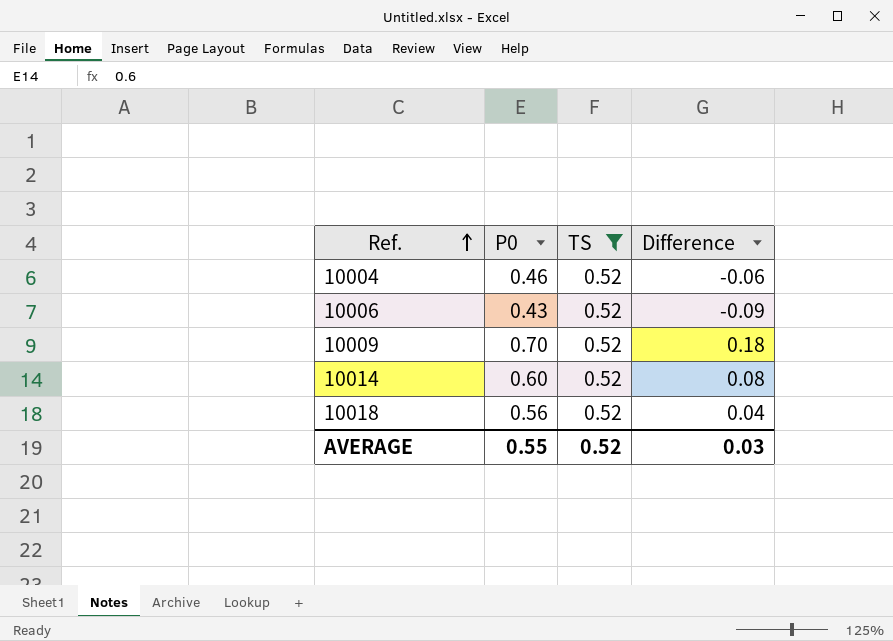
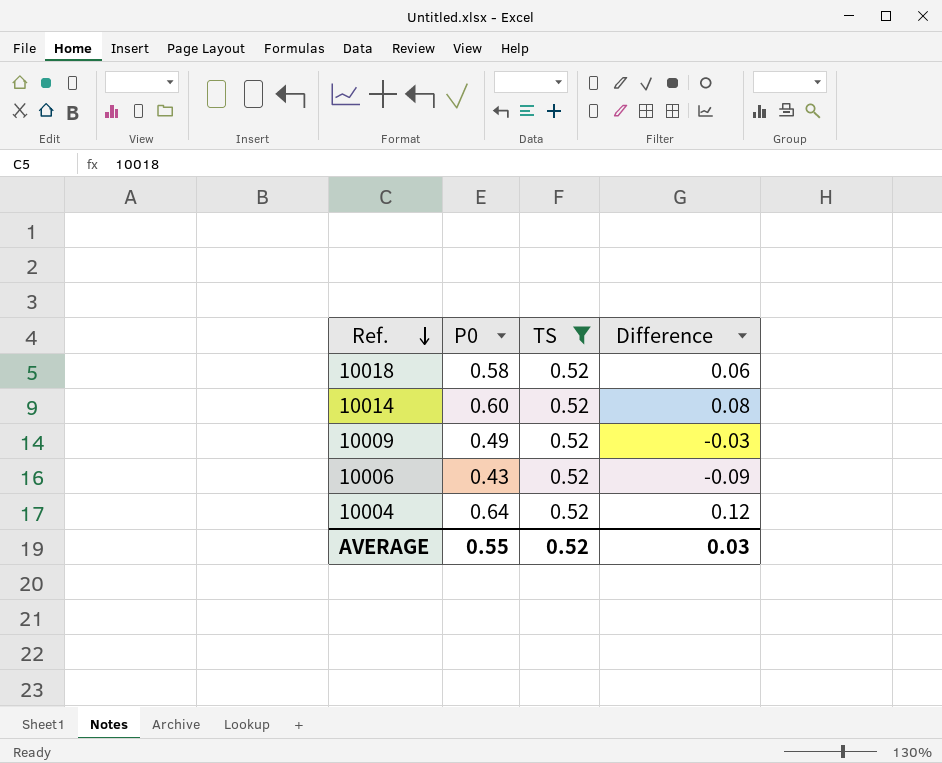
row order: Ref. ascending -> Ref. descending
10018 | P0: 0.56 -> 0.58
10018 | Difference: 0.04 -> 0.06
10009 | P0: 0.70 -> 0.49
10009 | Difference: 0.18 -> -0.03
10004 | P0: 0.46 -> 0.64
10004 | Difference: -0.06 -> 0.12

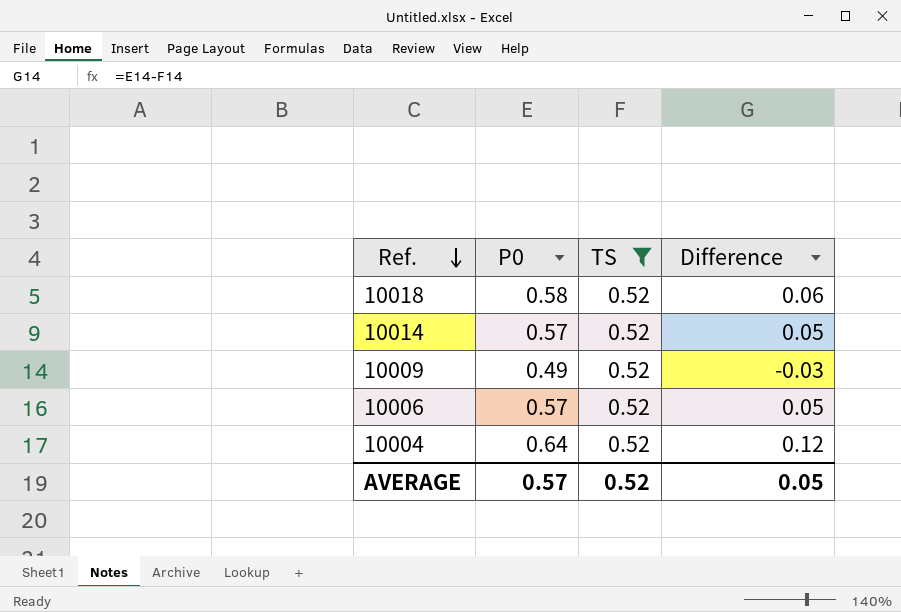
10014 | P0: 0.60 -> 0.57
10014 | Difference: 0.08 -> 0.05
10006 | P0: 0.43 -> 0.57
10006 | Difference: -0.09 -> 0.05
AVERAGE | P0: 0.55 -> 0.57
AVERAGE | Difference: 0.03 -> 0.05

